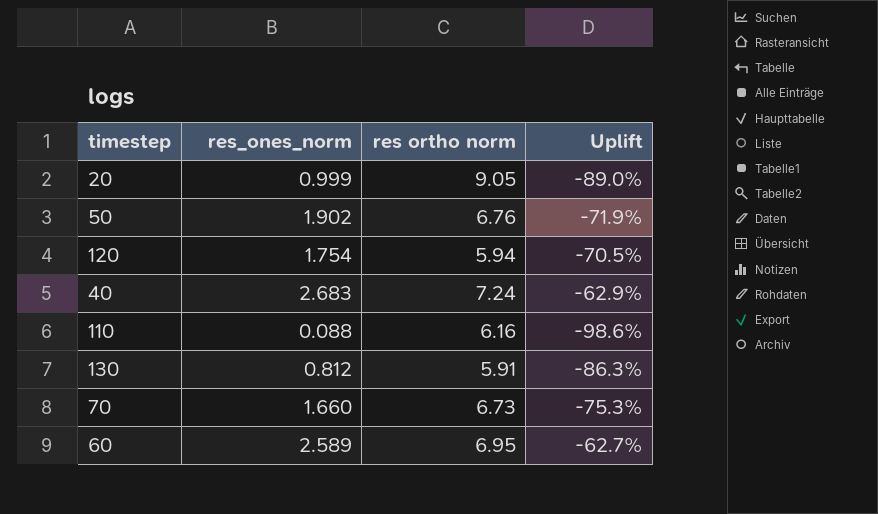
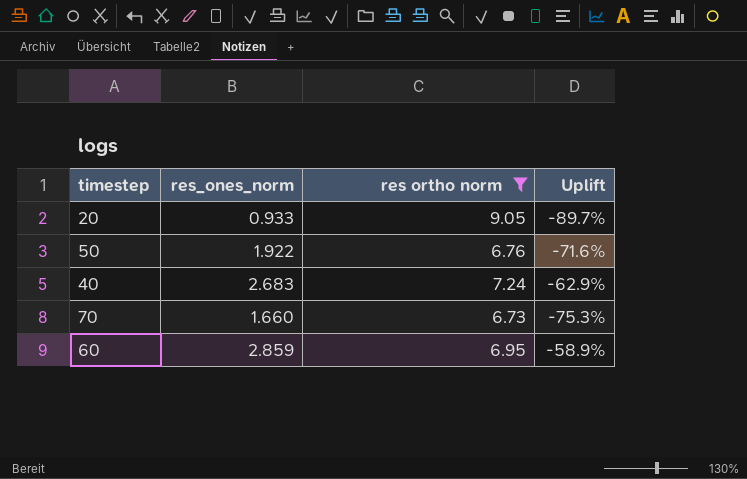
filter: none -> res ortho norm >= 6.73
20 | res_ones_norm: 0.999 -> 0.933
20 | Uplift: -89.0% -> -89.7%
50 | res_ones_norm: 1.902 -> 1.922
50 | Uplift: -71.9% -> -71.6%
60 | res_ones_norm: 2.589 -> 2.859
60 | Uplift: -62.7% -> -58.9%

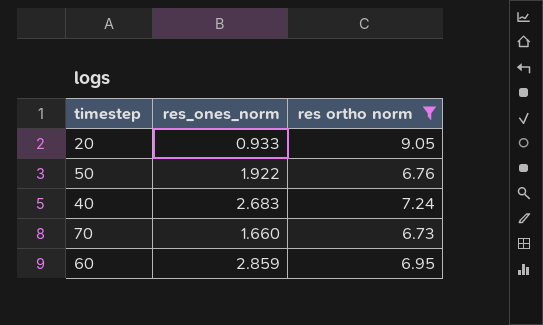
column Uplift | formula: ([res_ones_norm] - [res ortho norm]) / [res ortho norm] -> none

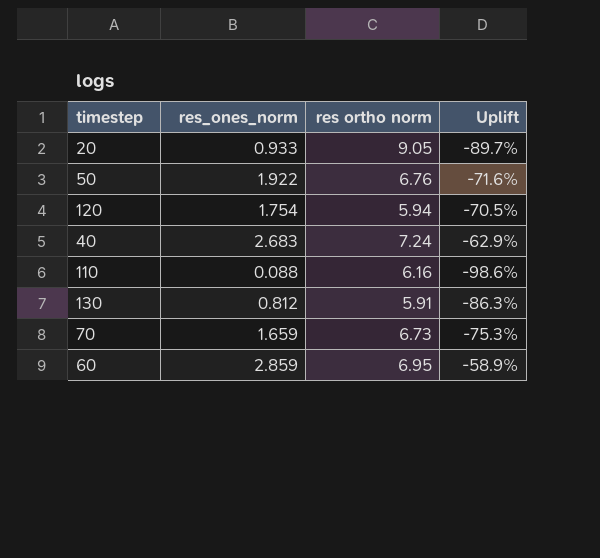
filter: res ortho norm >= 6.73 -> none
column Uplift | formula: none -> ([res_ones_norm] - [res ortho norm]) / [res ortho norm]
70 | res_ones_norm: 1.660 -> 1.659

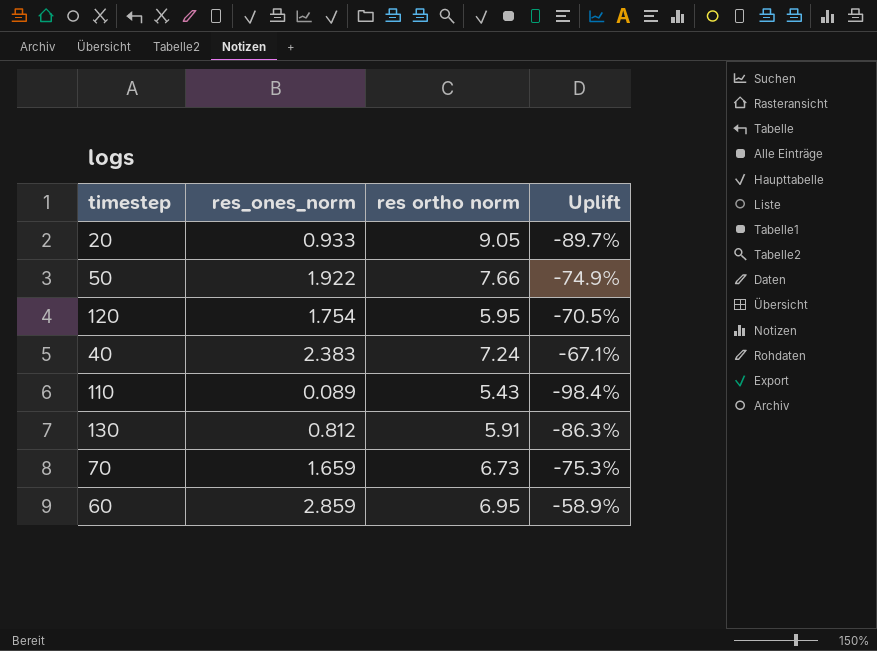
50 | res ortho norm: 6.76 -> 7.66
50 | Uplift: -71.6% -> -74.9%
120 | res ortho norm: 5.94 -> 5.95
40 | res_ones_norm: 2.683 -> 2.383
40 | Uplift: -62.9% -> -67.1%
110 | res_ones_norm: 0.088 -> 0.089
110 | res ortho norm: 6.16 -> 5.43
110 | Uplift: -98.6% -> -98.4%

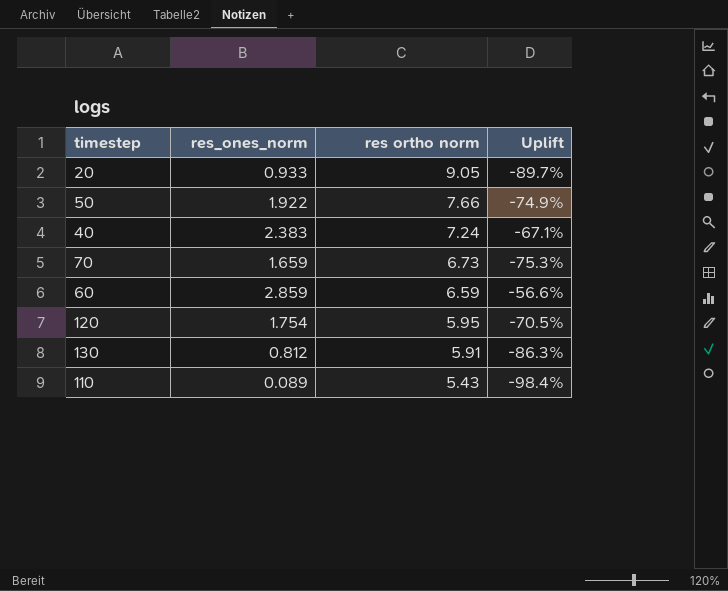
row order: none -> res ortho norm descending
60 | res ortho norm: 6.95 -> 6.59
60 | Uplift: -58.9% -> -56.6%

